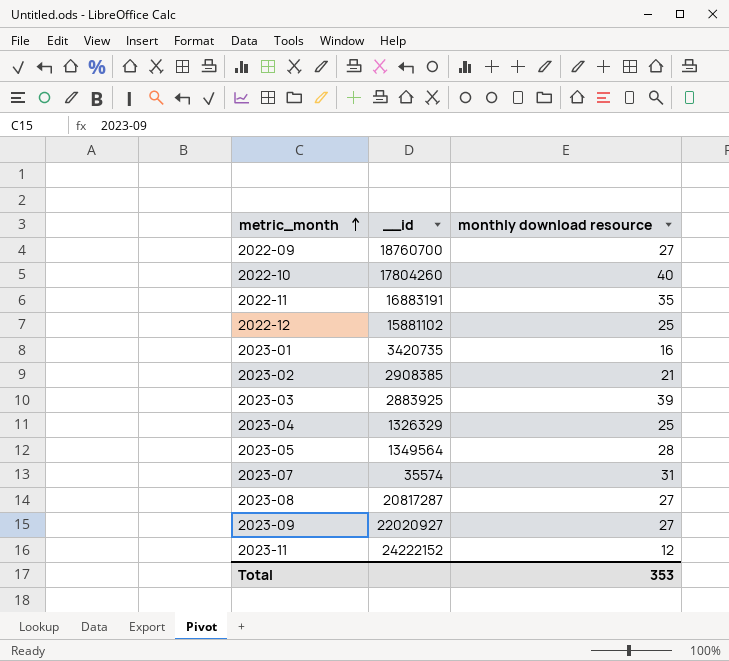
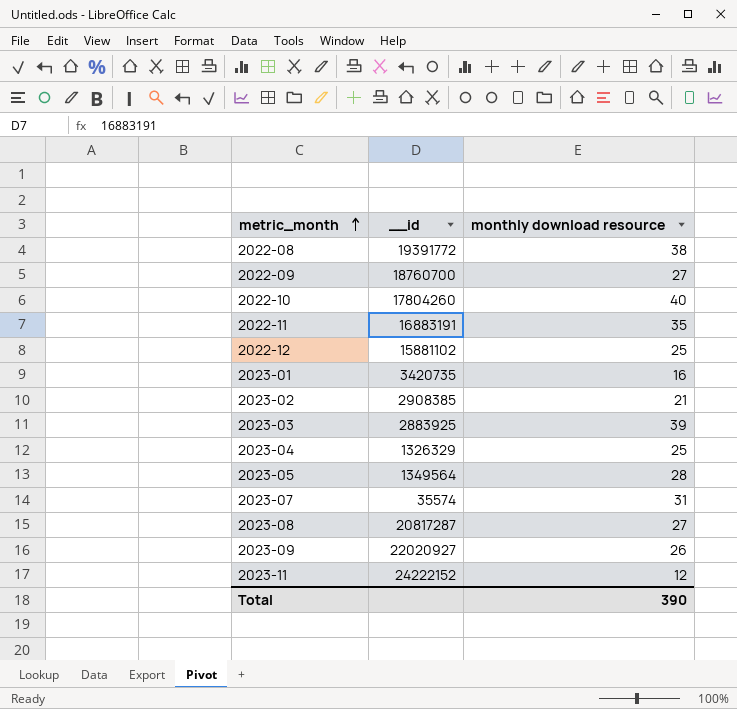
row 2022-08: none -> 19391772 | 38
2023-09 | monthly download resource: 27 -> 26
Total | monthly download resource: 353 -> 390

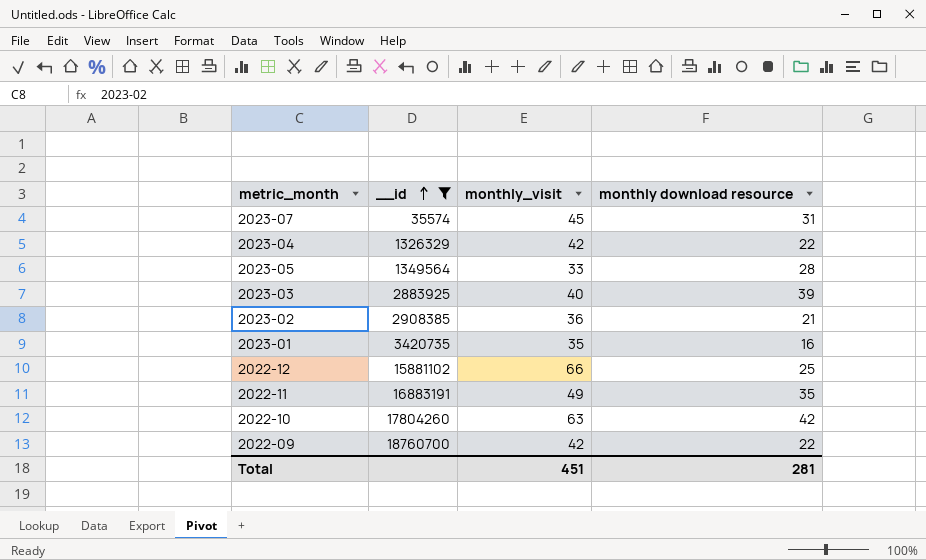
filter: none -> __id <= 18760700
row order: metric_month ascending -> __id ascending
column monthly_visit | position: none -> 3
2023-04 | monthly download resource: 25 -> 22
2022-10 | monthly download resource: 40 -> 42
2022-09 | monthly download resource: 27 -> 22
Total | monthly download resource: 390 -> 281

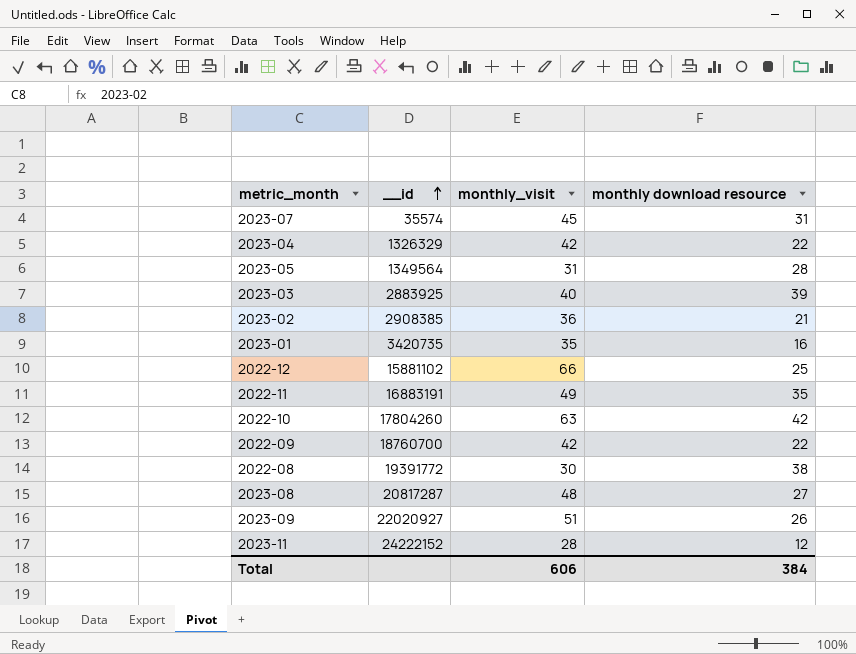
filter: __id <= 18760700 -> none
2023-05 | monthly_visit: 33 -> 31
Total | monthly_visit: 451 -> 606
Total | monthly download resource: 281 -> 384

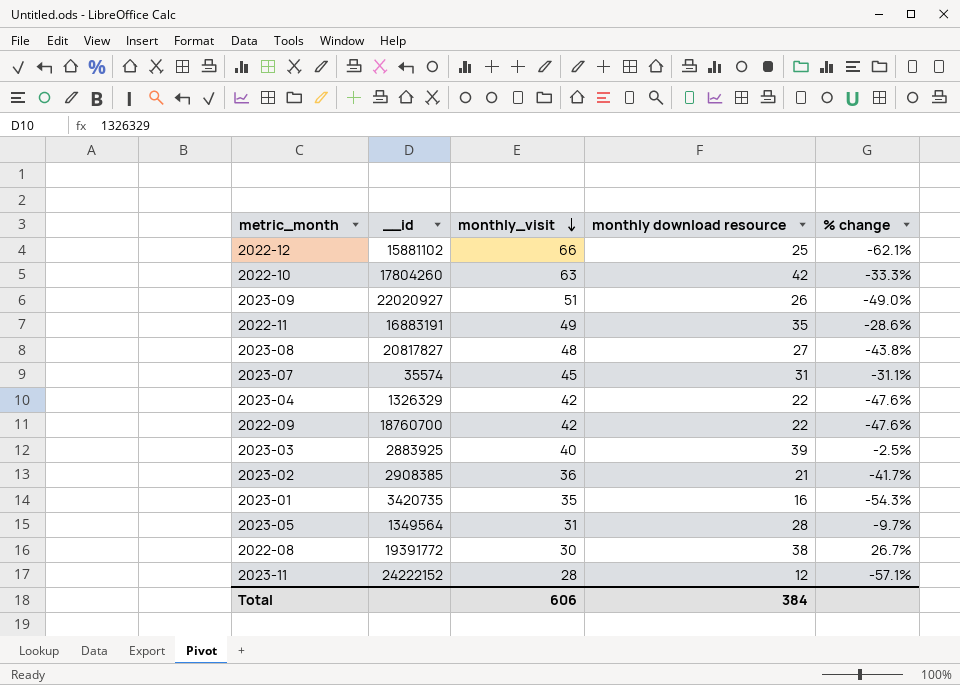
row order: __id ascending -> monthly_visit descending
column % change | formula: none -> ([monthly download resource] - [monthly_visit]) / [monthly_visit]
2023-08 | __id: 20817287 -> 20817827

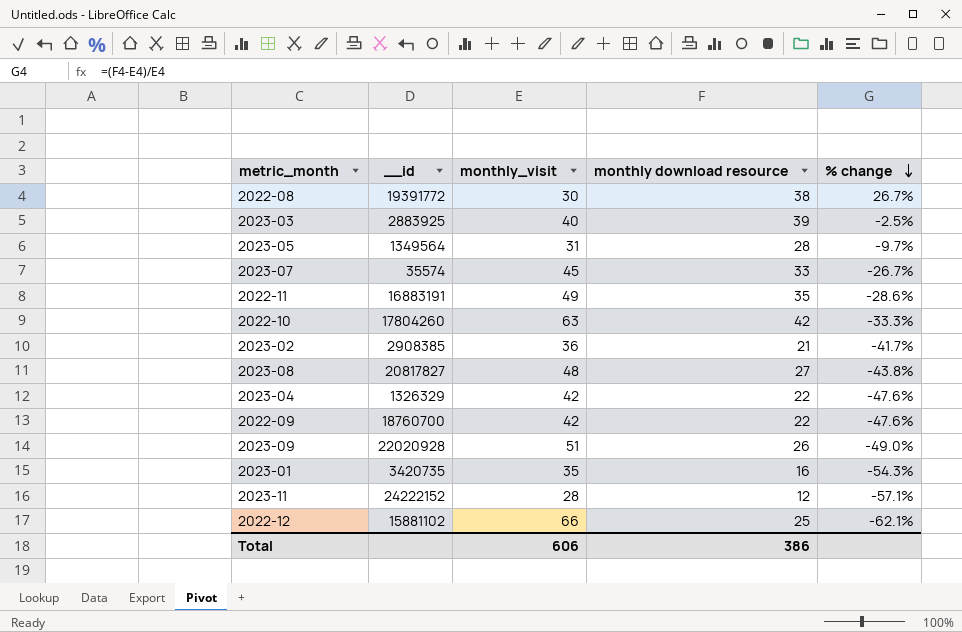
row order: monthly_visit descending -> % change descending
2023-07 | monthly download resource: 31 -> 33
2023-07 | % change: -31.1% -> -26.7%
2023-09 | __id: 22020927 -> 22020928
Total | monthly download resource: 384 -> 386

